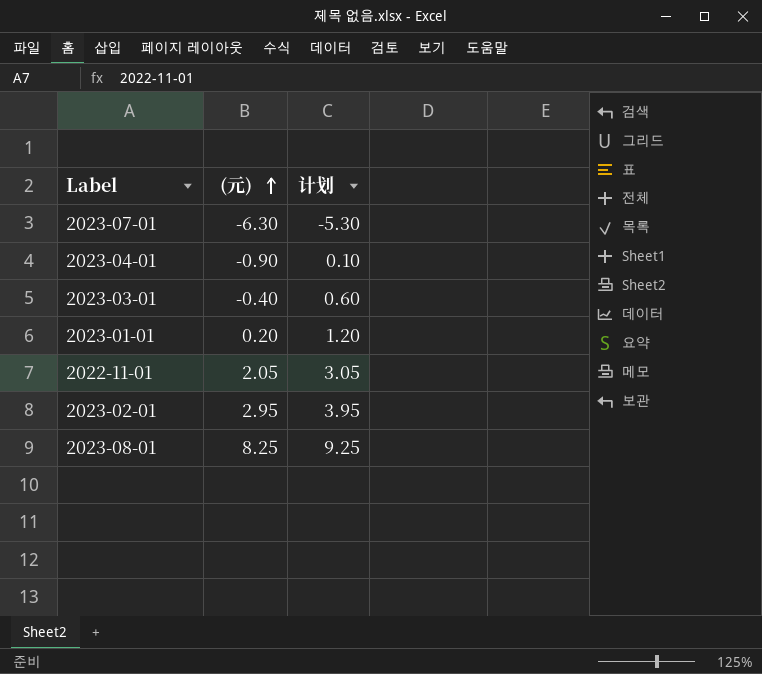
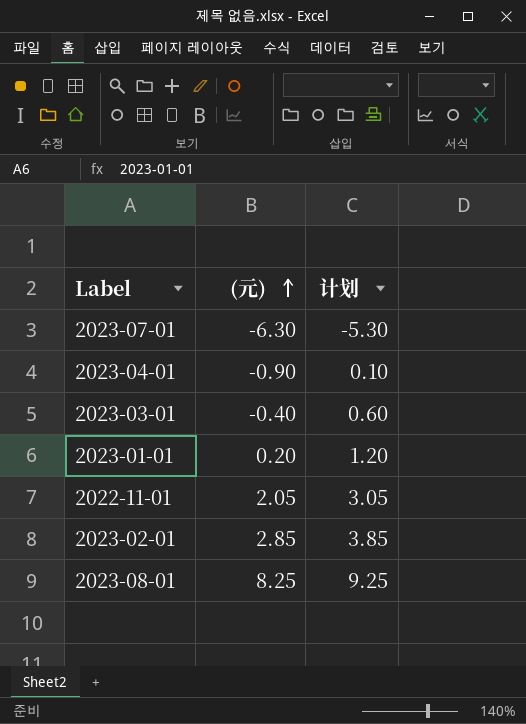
2023-02-01 | (元): 2.95 -> 2.85
2023-02-01 | 计划: 3.95 -> 3.85

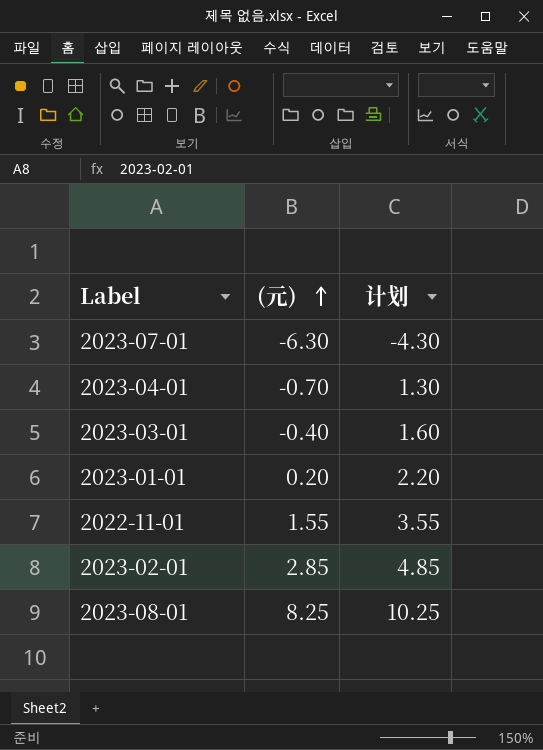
column 计划 | formula: [(元)] + 1 -> [(元)] + 2
2023-04-01 | (元): -0.90 -> -0.70
2022-11-01 | (元): 2.05 -> 1.55

